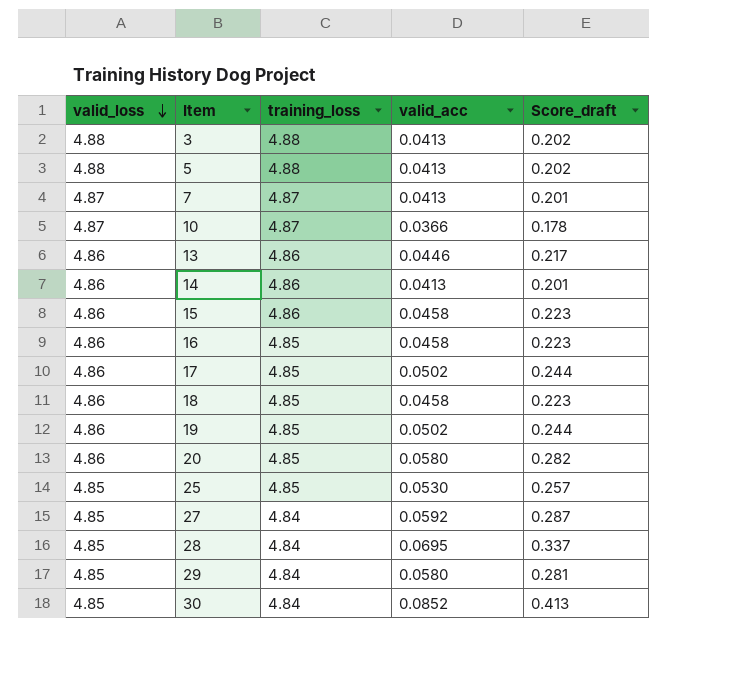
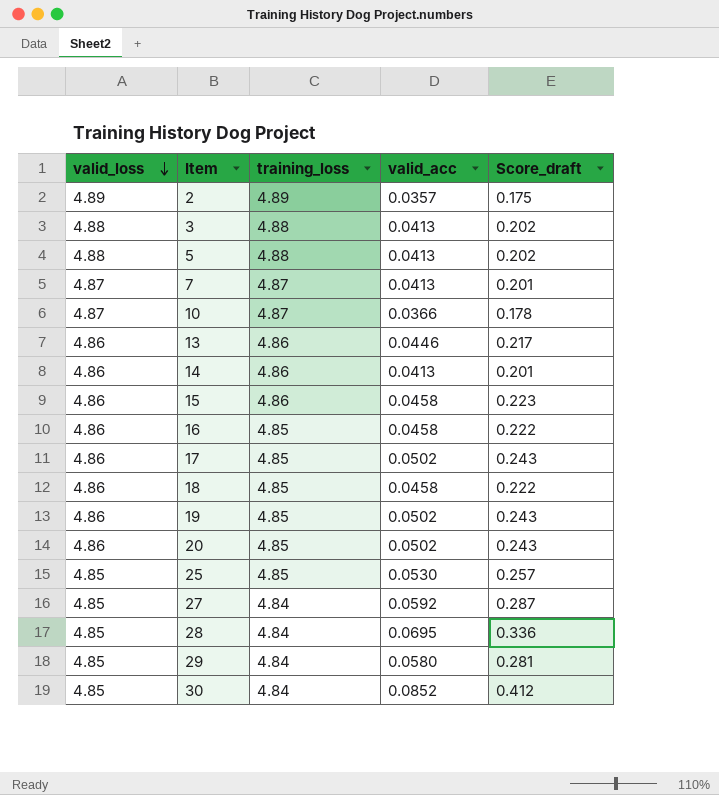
column Score_draft | formula: [valid_loss] * [valid_acc] -> [training_loss] * [valid_acc]
row 2: none -> 4.89 | 4.89 | 0.0357 | 0.175
20 | valid_acc: 0.0580 -> 0.0502

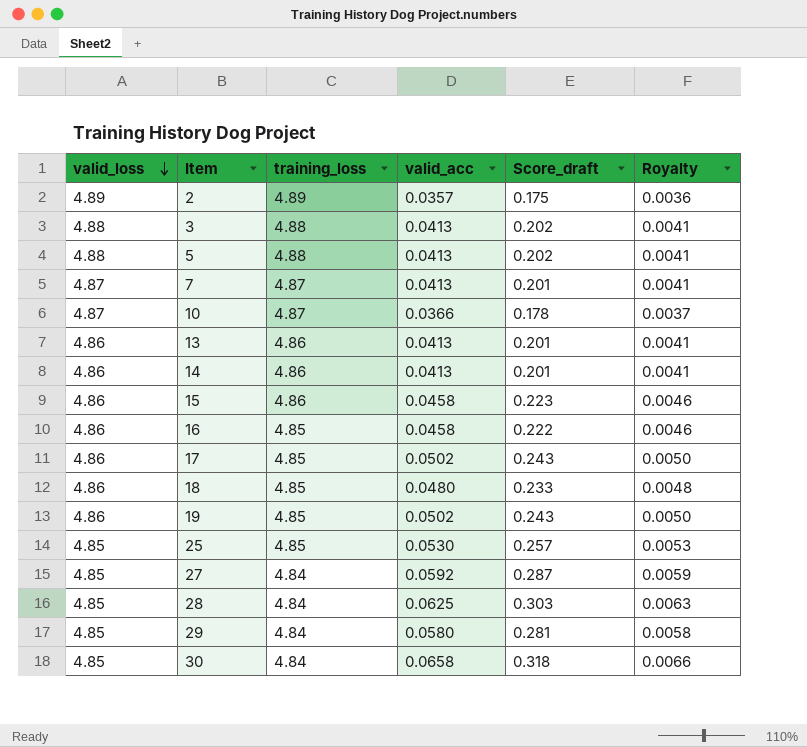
column Royalty | formula: none -> [valid_acc] * 0.1
row 20: 4.86 | 4.85 | 0.0502 | 0.243 -> none
13 | valid_acc: 0.0446 -> 0.0413
13 | Score_draft: 0.217 -> 0.201
18 | valid_acc: 0.0458 -> 0.0480
18 | Score_draft: 0.222 -> 0.233
28 | valid_acc: 0.0695 -> 0.0625
28 | Score_draft: 0.336 -> 0.303
30 | valid_acc: 0.0852 -> 0.0658
30 | Score_draft: 0.412 -> 0.318

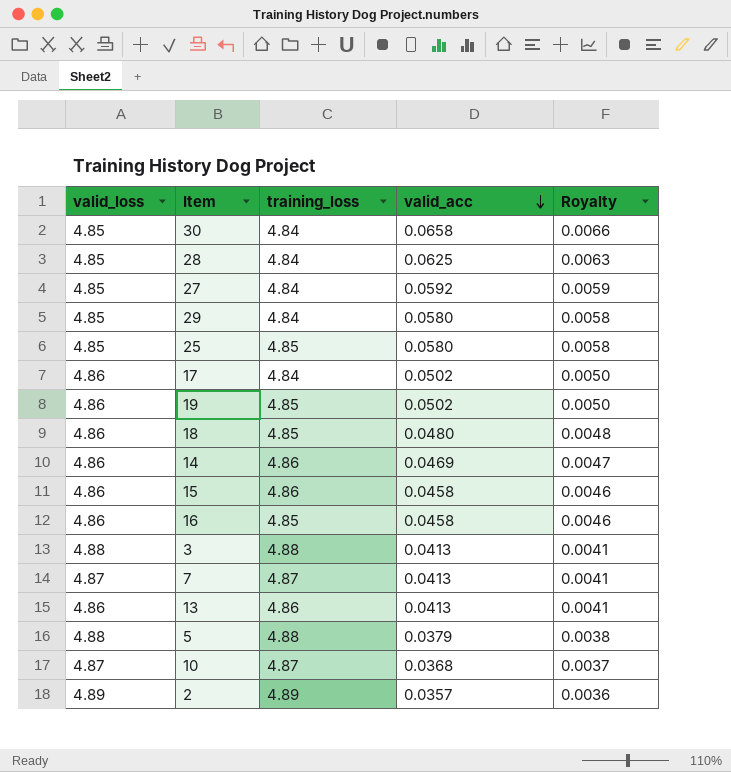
row order: valid_loss descending -> valid_acc descending
column Score_draft | formula: [training_loss] * [valid_acc] -> none
25 | valid_acc: 0.0530 -> 0.0580
25 | Royalty: 0.0053 -> 0.0058
17 | training_loss: 4.85 -> 4.84
14 | valid_acc: 0.0413 -> 0.0469
14 | Royalty: 0.0041 -> 0.0047
5 | valid_acc: 0.0413 -> 0.0379
5 | Royalty: 0.0041 -> 0.0038
10 | valid_acc: 0.0366 -> 0.0368

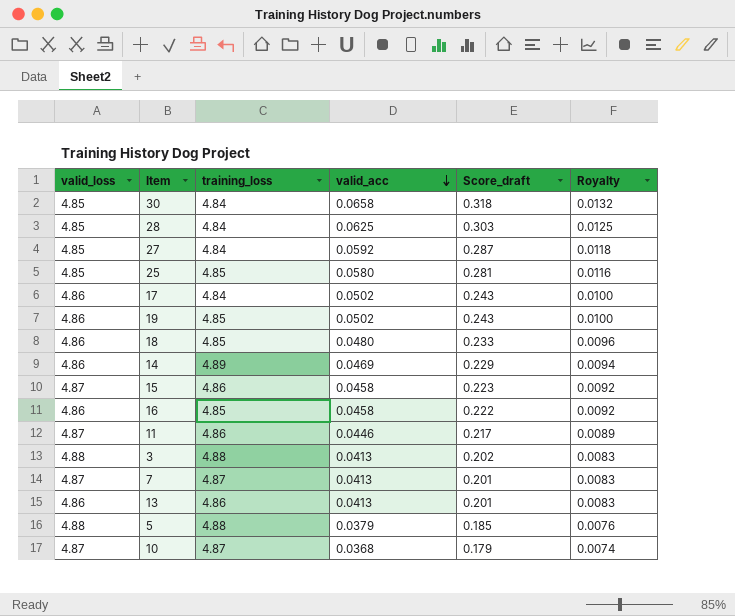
column Score_draft | formula: none -> [training_loss] * [valid_acc]
column Royalty | formula: [valid_acc] * 0.1 -> [valid_acc] * 0.2
row 29: 4.85 | 4.84 | 0.0580 | 0.0058 -> none
row 2: 4.89 | 4.89 | 0.0357 | 0.0036 -> none
14 | training_loss: 4.86 -> 4.89
15 | valid_loss: 4.86 -> 4.87
row 11: none -> 4.87 | 4.86 | 0.0446 | 0.217 | 0.0089

